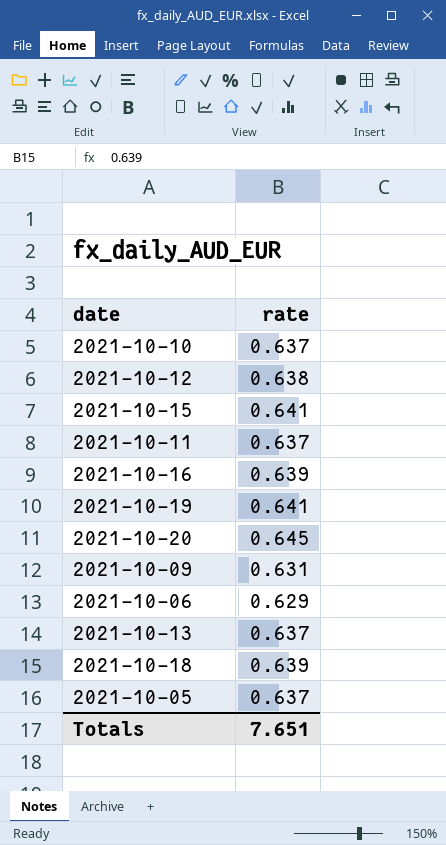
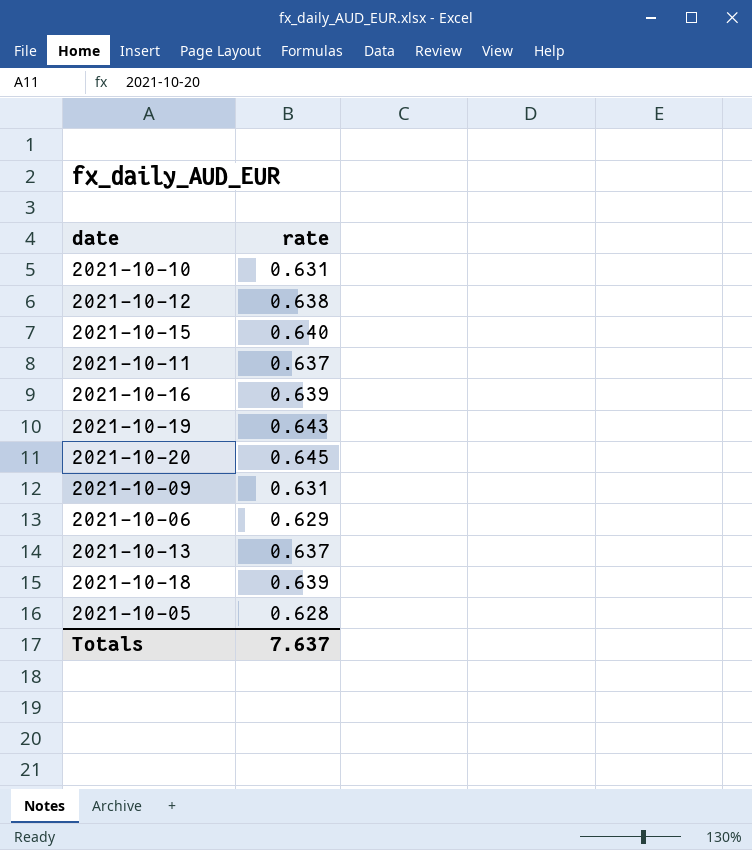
2021-10-10 | rate: 0.637 -> 0.631
2021-10-15 | rate: 0.641 -> 0.640
2021-10-19 | rate: 0.641 -> 0.643
2021-10-05 | rate: 0.637 -> 0.628
Totals | rate: 7.651 -> 7.637

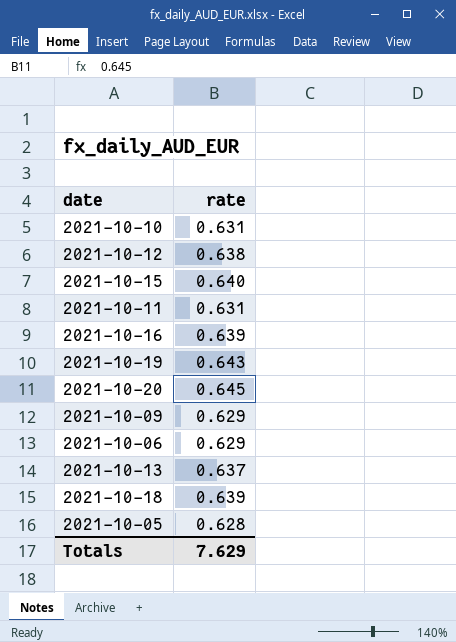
2021-10-11 | rate: 0.637 -> 0.631
2021-10-09 | rate: 0.631 -> 0.629
Totals | rate: 7.637 -> 7.629

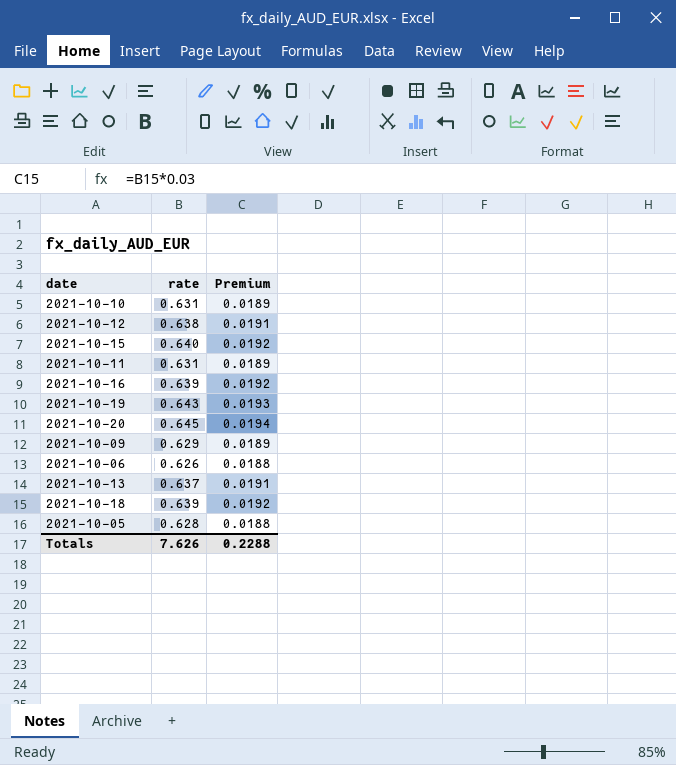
column Premium | formula: none -> [rate] * 0.03
2021-10-06 | rate: 0.629 -> 0.626
Totals | rate: 7.629 -> 7.626

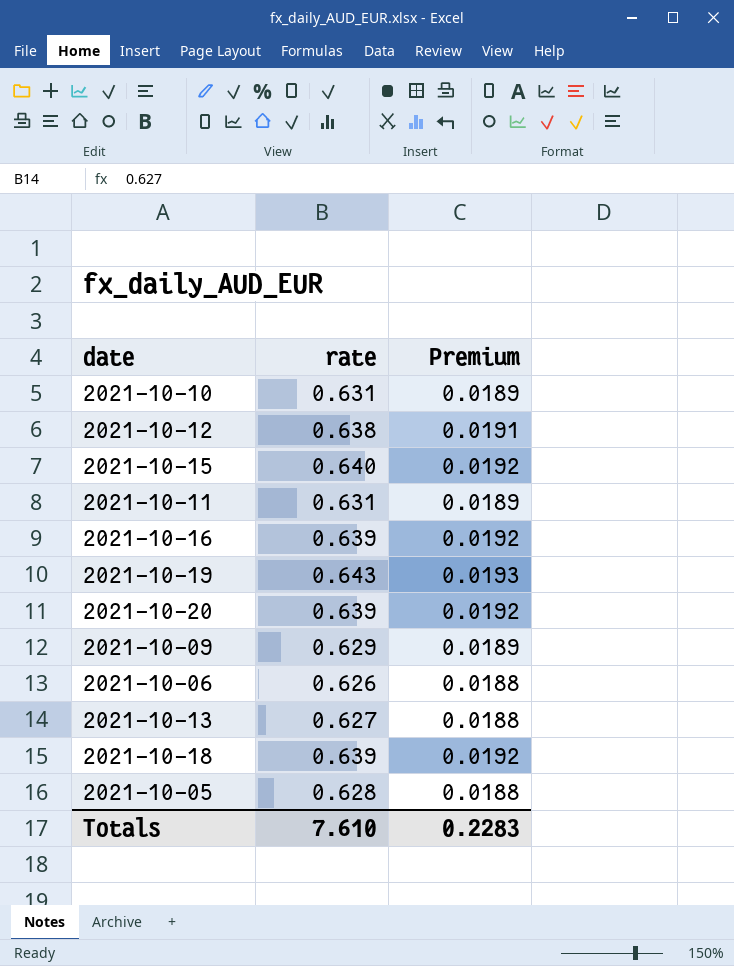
2021-10-20 | rate: 0.645 -> 0.639
2021-10-20 | Premium: 0.0194 -> 0.0192
2021-10-13 | rate: 0.637 -> 0.627
2021-10-13 | Premium: 0.0191 -> 0.0188
Totals | rate: 7.626 -> 7.610
Totals | Premium: 0.2288 -> 0.2283

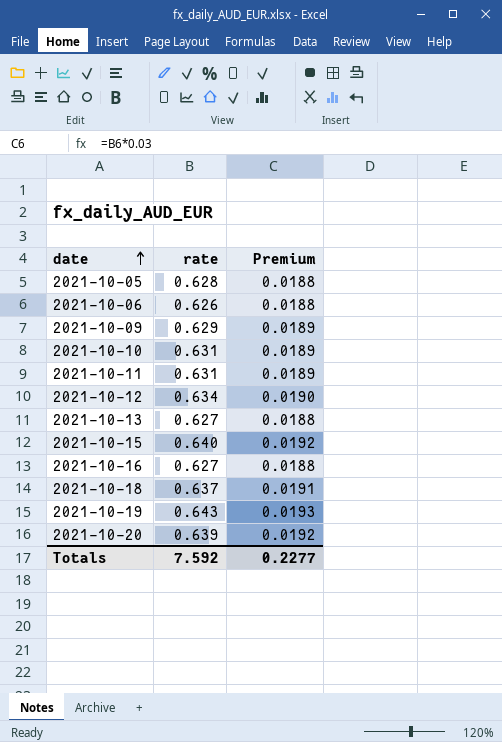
row order: none -> date ascending
2021-10-12 | rate: 0.638 -> 0.634
2021-10-12 | Premium: 0.0191 -> 0.0190
2021-10-16 | rate: 0.639 -> 0.627
2021-10-16 | Premium: 0.0192 -> 0.0188
2021-10-18 | rate: 0.639 -> 0.637
2021-10-18 | Premium: 0.0192 -> 0.0191
Totals | rate: 7.610 -> 7.592
Totals | Premium: 0.2283 -> 0.2277

